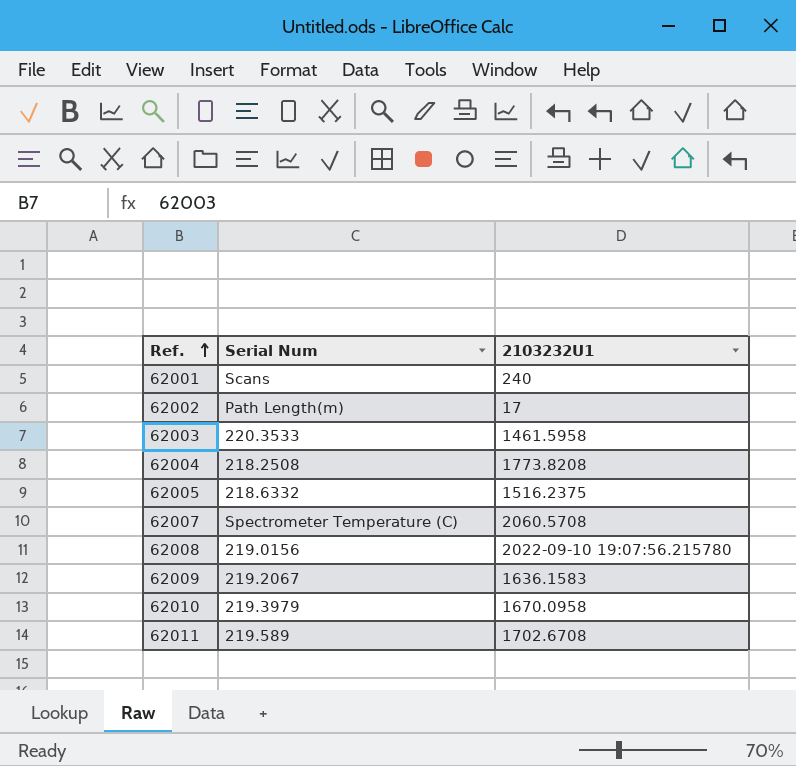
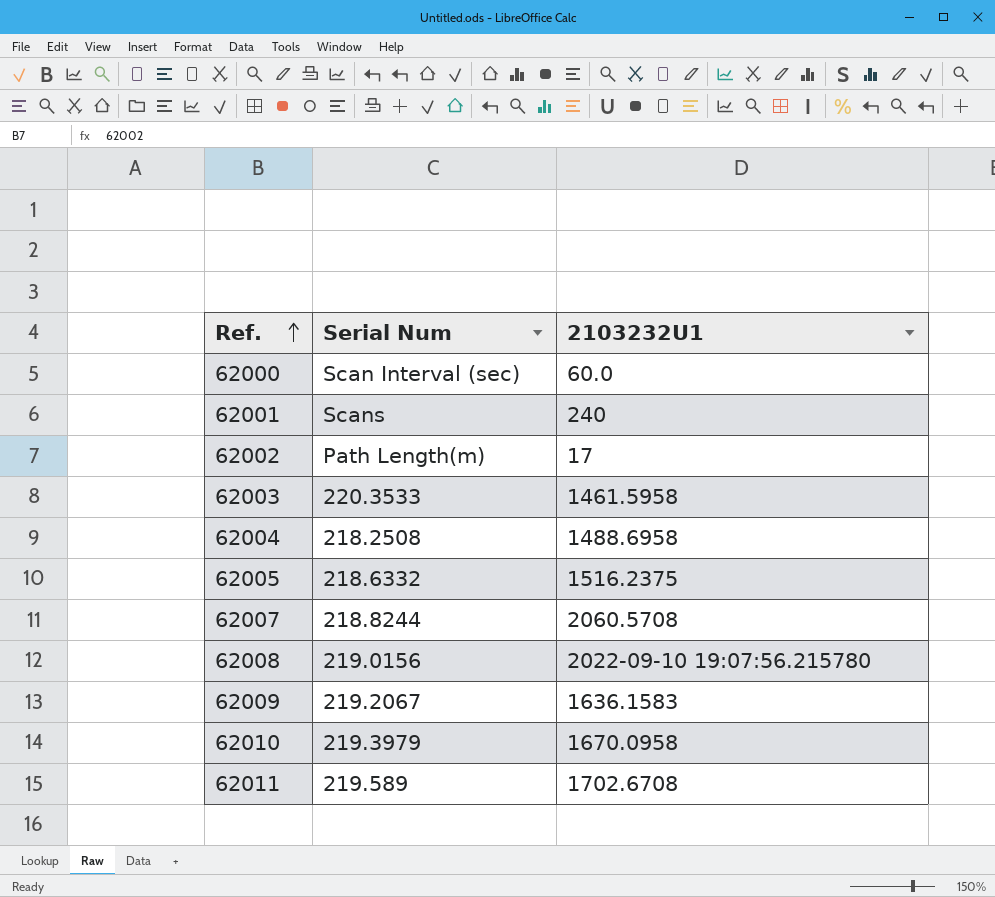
row 62000: none -> Scan Interval (sec) | 60.0
62004 | 2103232U1: 1773.8208 -> 1488.6958
62007 | Serial Num: Spectrometer Temperature (C) -> 218.8244

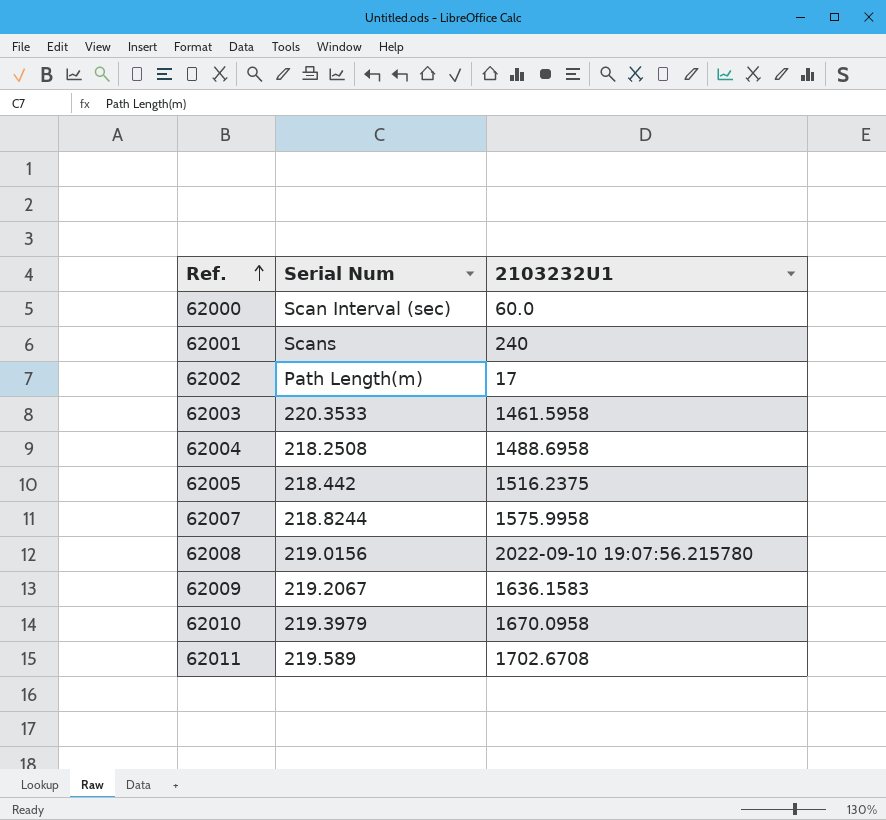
62005 | Serial Num: 218.6332 -> 218.442
62007 | 2103232U1: 2060.5708 -> 1575.9958

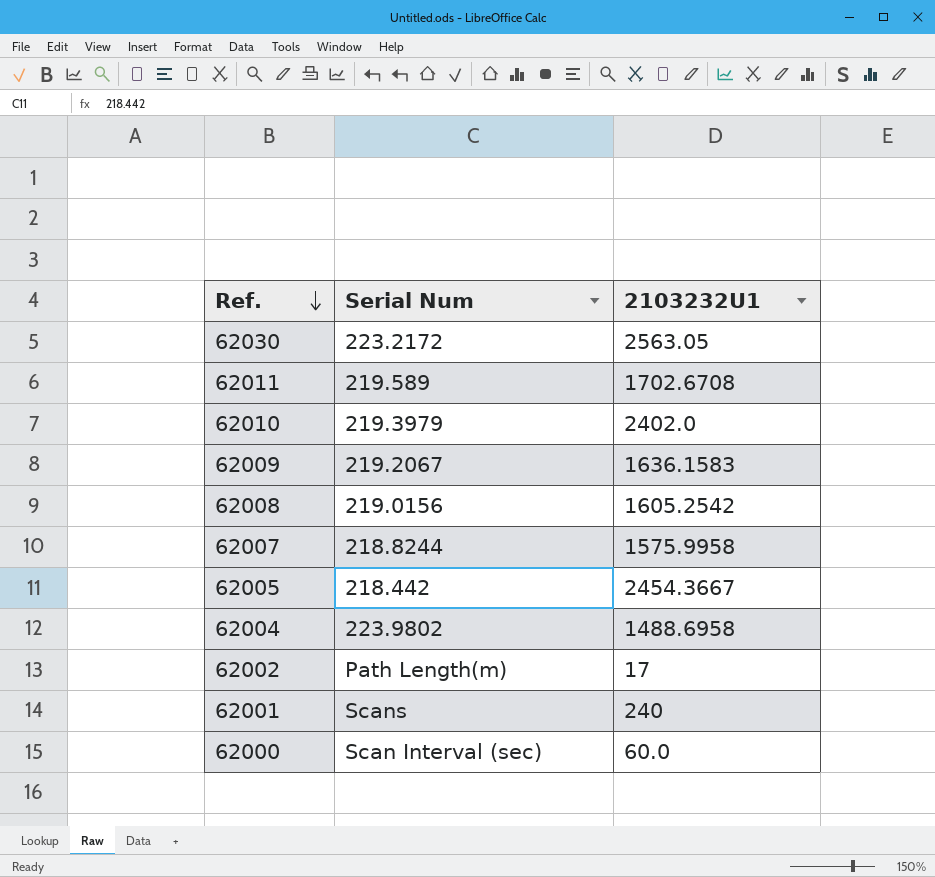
row order: Ref. ascending -> Ref. descending
row 62003: 220.3533 | 1461.5958 -> none
row 62030: none -> 223.2172 | 2563.05
62010 | 2103232U1: 1670.0958 -> 2402.0
62008 | 2103232U1: 2022-09-10 19:07:56.215780 -> 1605.2542
62005 | 2103232U1: 1516.2375 -> 2454.3667
62004 | Serial Num: 218.2508 -> 223.9802

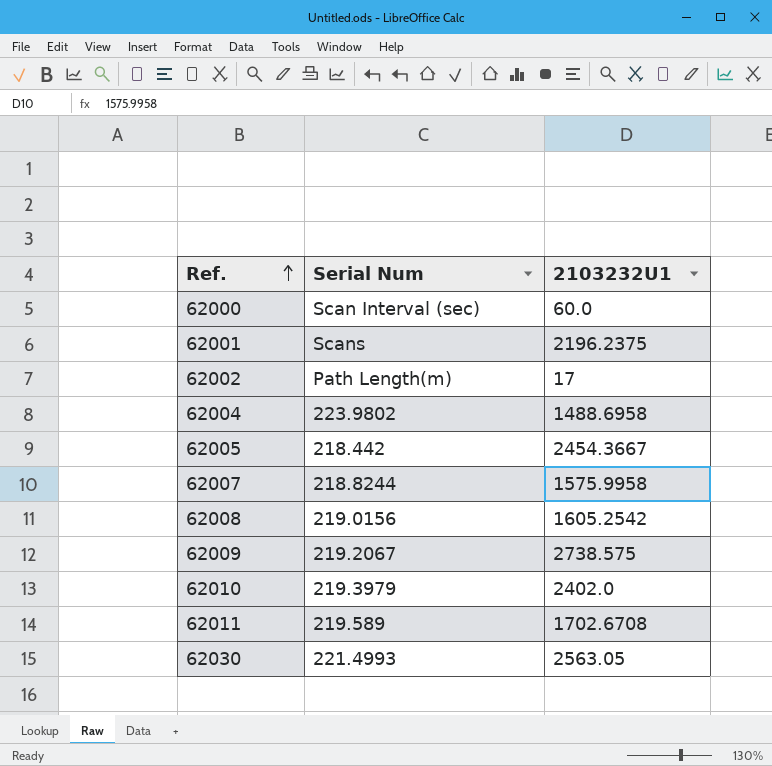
row order: Ref. descending -> Ref. ascending
62001 | 2103232U1: 240 -> 2196.2375
62009 | 2103232U1: 1636.1583 -> 2738.575
62030 | Serial Num: 223.2172 -> 221.4993

